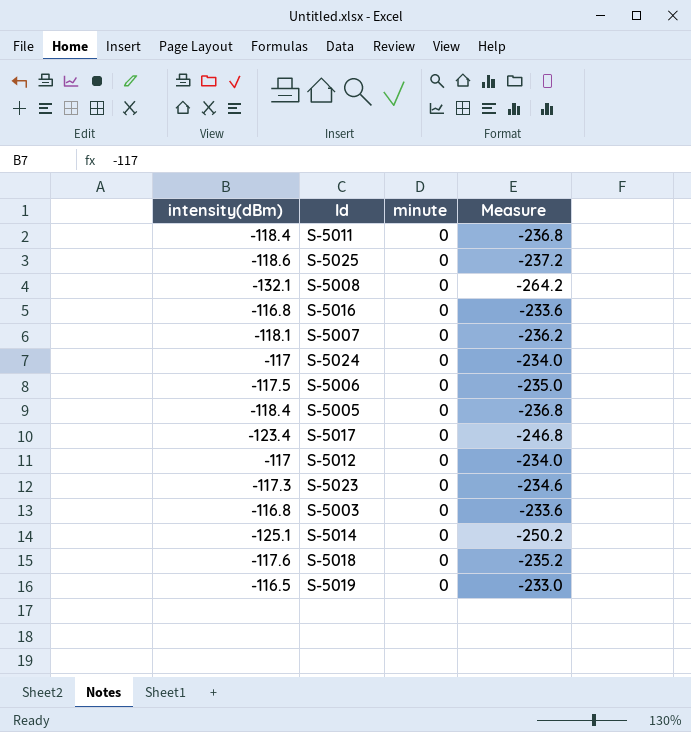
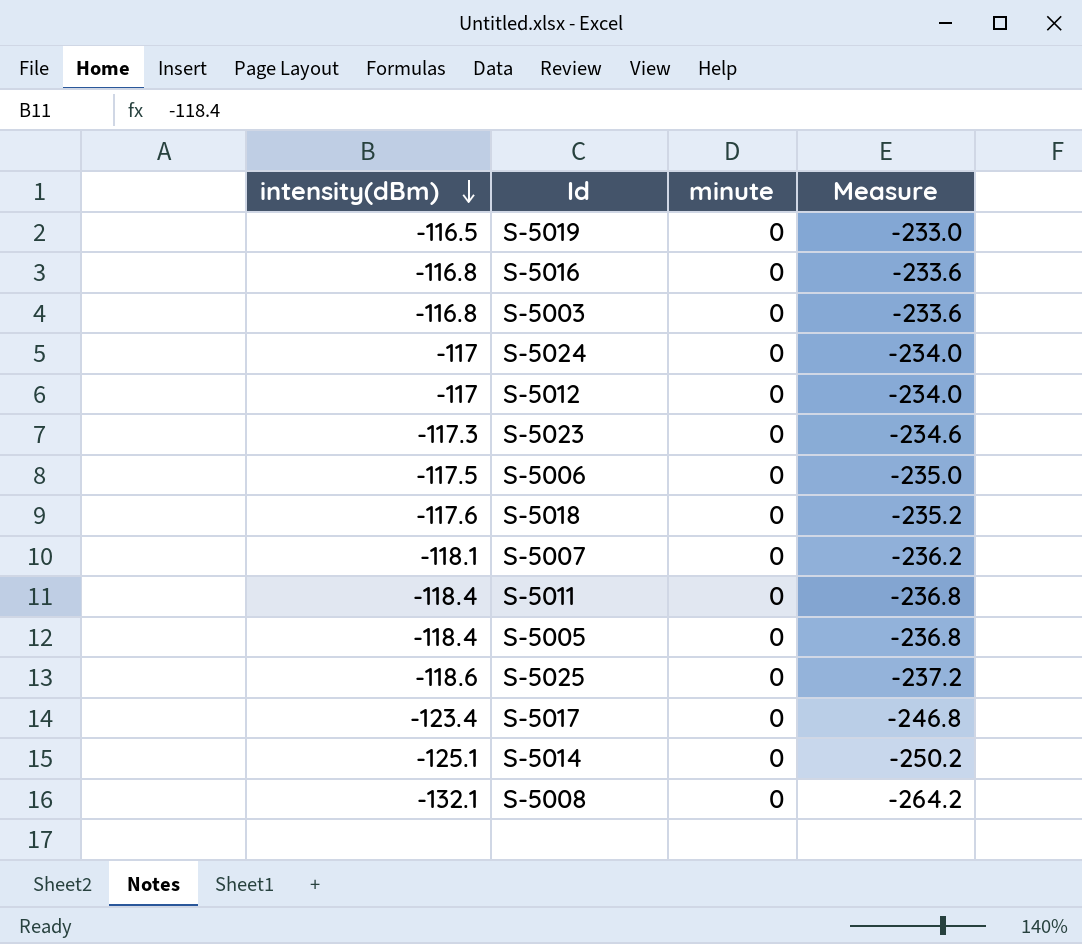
row order: none -> intensity(dBm) descending

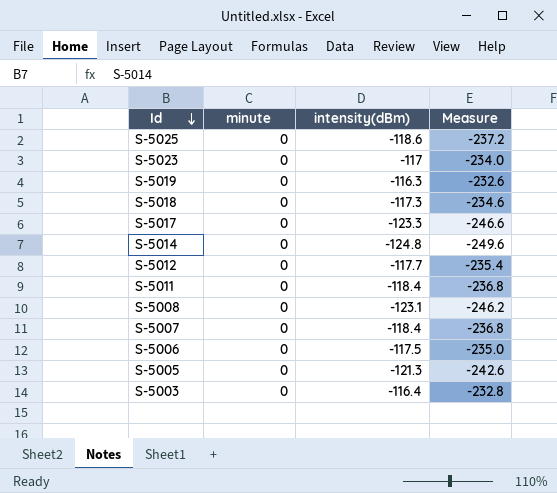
row order: intensity(dBm) descending -> Id descending
column intensity(dBm) | position: 1 -> 3
row S-5016: -116.8 | 0 | -233.6 -> none
row S-5024: -117 | 0 | -234.0 -> none
S-5023 | intensity(dBm): -117.3 -> -117
S-5023 | Measure: -234.6 -> -234.0
S-5019 | intensity(dBm): -116.5 -> -116.3
S-5019 | Measure: -233.0 -> -232.6
S-5018 | intensity(dBm): -117.6 -> -117.3
S-5018 | Measure: -235.2 -> -234.6
S-5017 | intensity(dBm): -123.4 -> -123.3
S-5017 | Measure: -246.8 -> -246.6
S-5014 | intensity(dBm): -125.1 -> -124.8
S-5014 | Measure: -250.2 -> -249.6
S-5012 | intensity(dBm): -117 -> -117.7
S-5012 | Measure: -234.0 -> -235.4
S-5008 | intensity(dBm): -132.1 -> -123.1
S-5008 | Measure: -264.2 -> -246.2
S-5007 | intensity(dBm): -118.1 -> -118.4
S-5007 | Measure: -236.2 -> -236.8
S-5005 | intensity(dBm): -118.4 -> -121.3
S-5005 | Measure: -236.8 -> -242.6
S-5003 | intensity(dBm): -116.8 -> -116.4
S-5003 | Measure: -233.6 -> -232.8

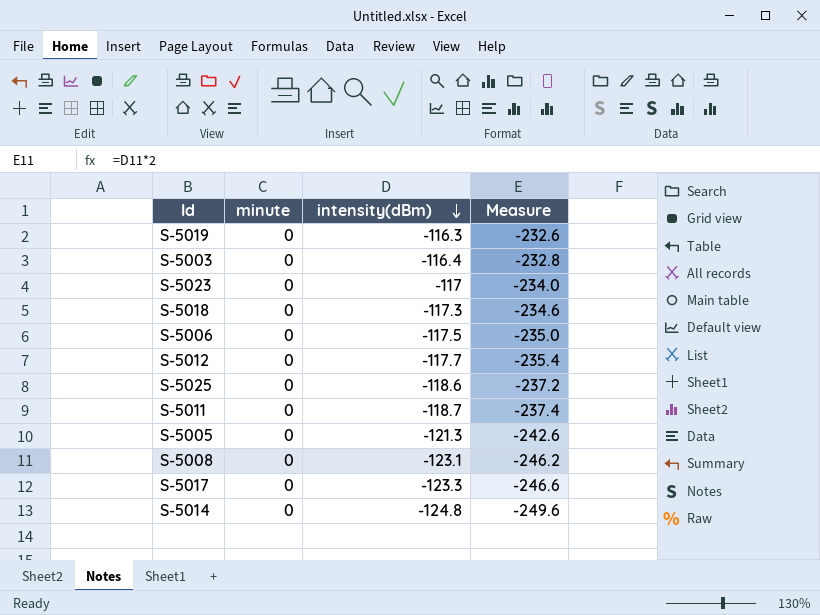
row order: Id descending -> intensity(dBm) descending
row S-5007: 0 | -118.4 | -236.8 -> none
S-5011 | intensity(dBm): -118.4 -> -118.7
S-5011 | Measure: -236.8 -> -237.4

